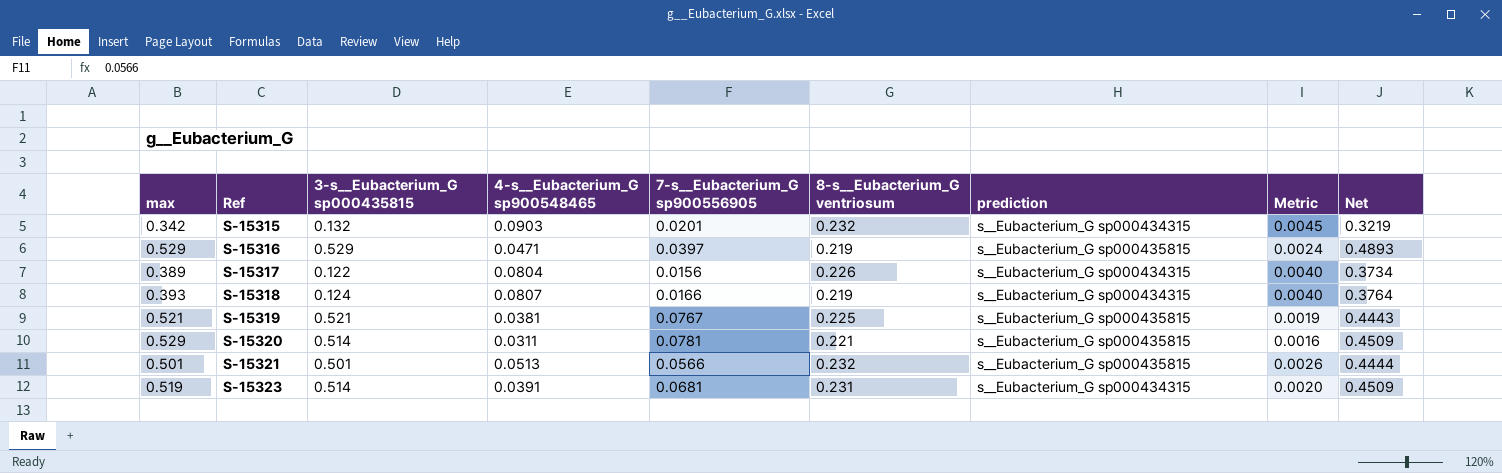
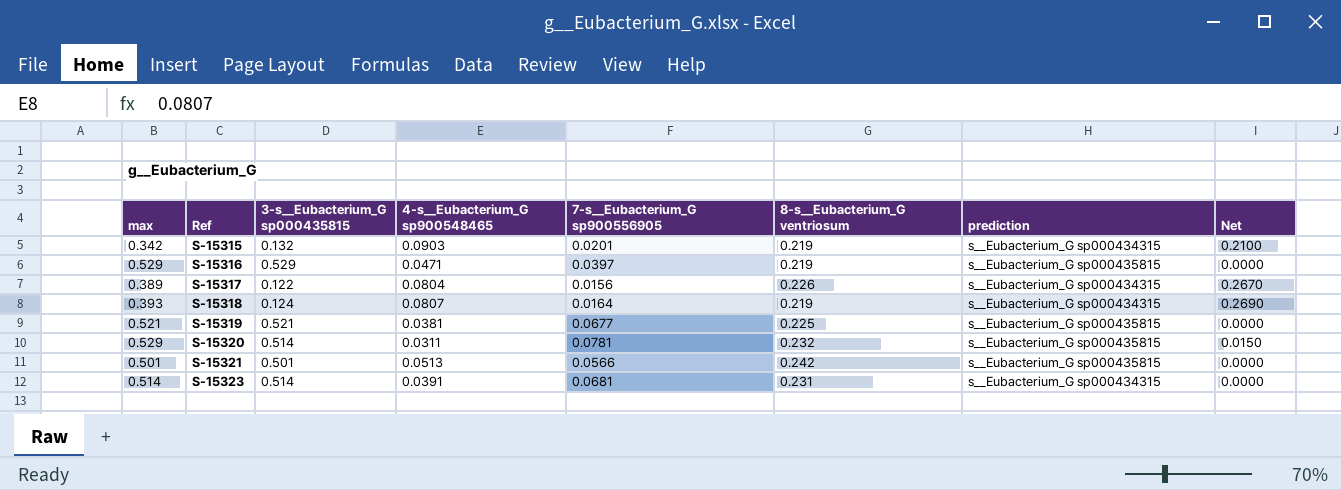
column Metric | formula: [4-s__Eubacterium_G sp900548465] * 0.05 -> none
column Net | formula: [max] - [7-s__Eubacterium_G sp900556905] -> [max] - [3-s__Eubacterium_G sp000435815]
S-15315 | 8-s__Eubacterium_G ventriosum: 0.232 -> 0.219
S-15318 | 7-s__Eubacterium_G sp900556905: 0.0166 -> 0.0164
S-15319 | 7-s__Eubacterium_G sp900556905: 0.0767 -> 0.0677
S-15320 | 8-s__Eubacterium_G ventriosum: 0.221 -> 0.232
S-15321 | 8-s__Eubacterium_G ventriosum: 0.232 -> 0.242
S-15323 | max: 0.519 -> 0.514

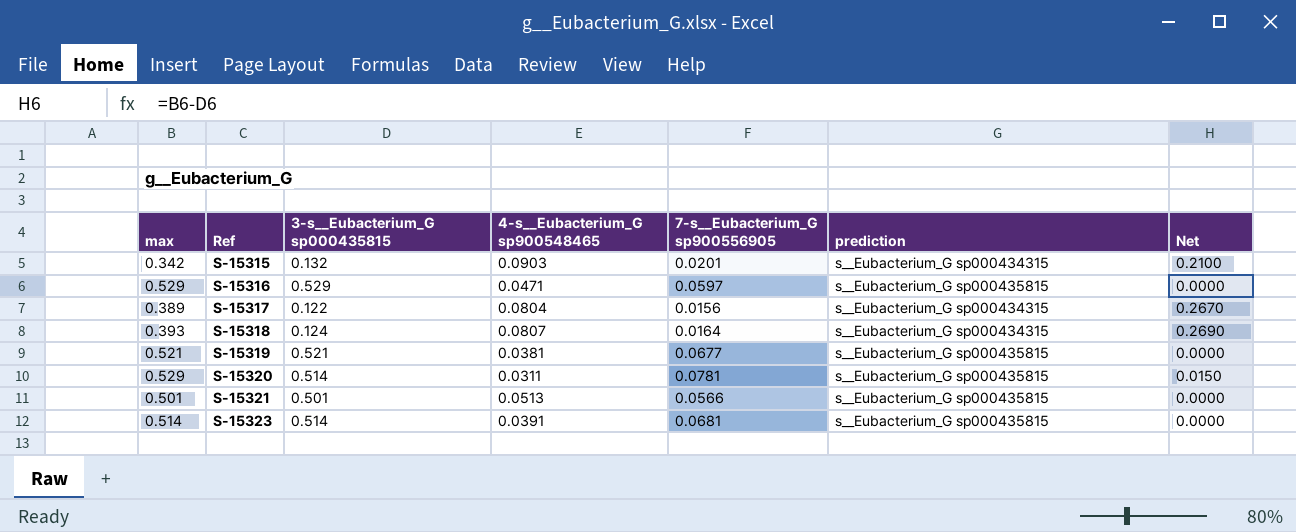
column 8-s__Eubacterium_G ventriosum | position: 6 -> none
S-15316 | 7-s__Eubacterium_G sp900556905: 0.0397 -> 0.0597
S-15323 | prediction: s__Eubacterium_G sp000434315 -> s__Eubacterium_G sp000435815

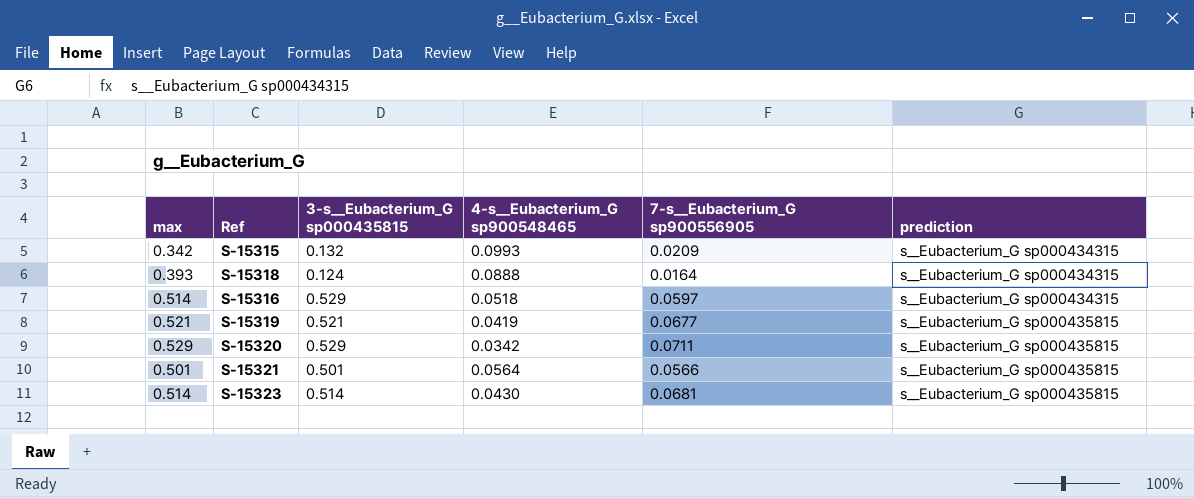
row order: Ref ascending -> prediction ascending
column Net | formula: [max] - [3-s__Eubacterium_G sp000435815] -> none
row S-15317: 0.389 | 0.122 | 0.0804 | 0.0156 | s__Eubacterium_G sp000434315 | 0.2670 -> none
S-15315 | 4-s__Eubacterium_G sp900548465: 0.0903 -> 0.0993
S-15315 | 7-s__Eubacterium_G sp900556905: 0.0201 -> 0.0209
S-15318 | 4-s__Eubacterium_G sp900548465: 0.0807 -> 0.0888
S-15316 | max: 0.529 -> 0.514
S-15316 | 4-s__Eubacterium_G sp900548465: 0.0471 -> 0.0518
S-15316 | prediction: s__Eubacterium_G sp000435815 -> s__Eubacterium_G sp000434315
S-15319 | 4-s__Eubacterium_G sp900548465: 0.0381 -> 0.0419
S-15320 | 3-s__Eubacterium_G sp000435815: 0.514 -> 0.529
S-15320 | 4-s__Eubacterium_G sp900548465: 0.0311 -> 0.0342
S-15320 | 7-s__Eubacterium_G sp900556905: 0.0781 -> 0.0711
S-15321 | 4-s__Eubacterium_G sp900548465: 0.0513 -> 0.0564
S-15323 | 4-s__Eubacterium_G sp900548465: 0.0391 -> 0.0430

